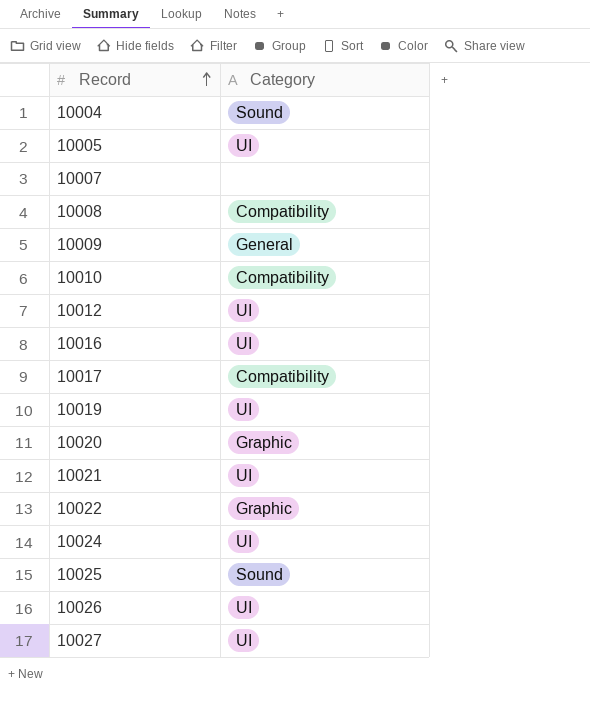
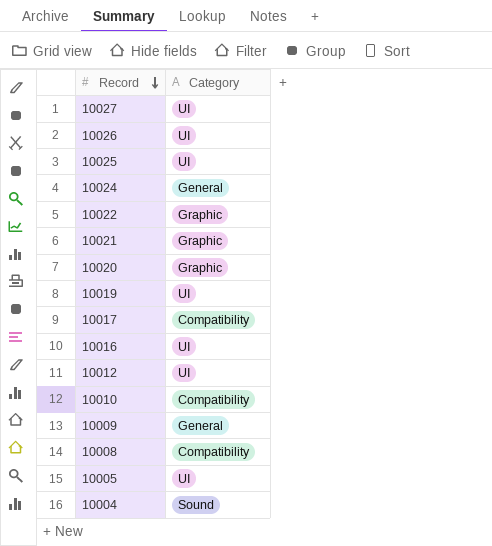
row order: Record ascending -> Record descending
row 10007: none -> none
10025 | Category: Sound -> UI
10024 | Category: UI -> General
10021 | Category: UI -> Graphic

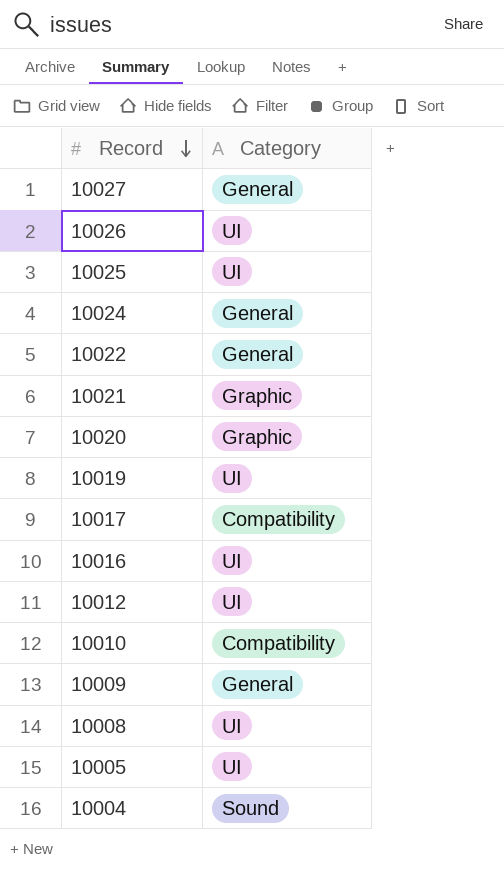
10027 | Category: UI -> General
10022 | Category: Graphic -> General
10008 | Category: Compatibility -> UI

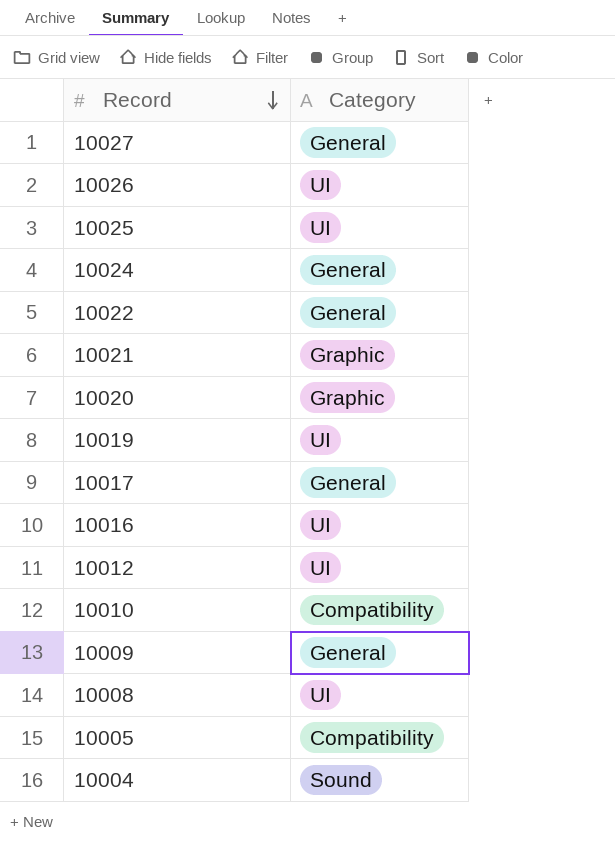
10017 | Category: Compatibility -> General
10005 | Category: UI -> Compatibility

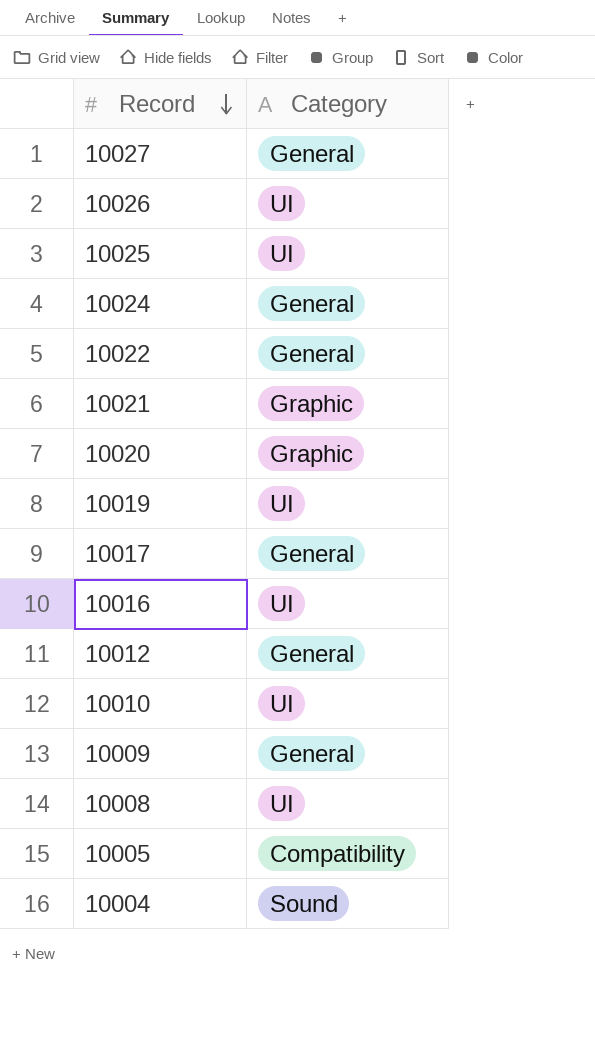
10012 | Category: UI -> General
10010 | Category: Compatibility -> UI

